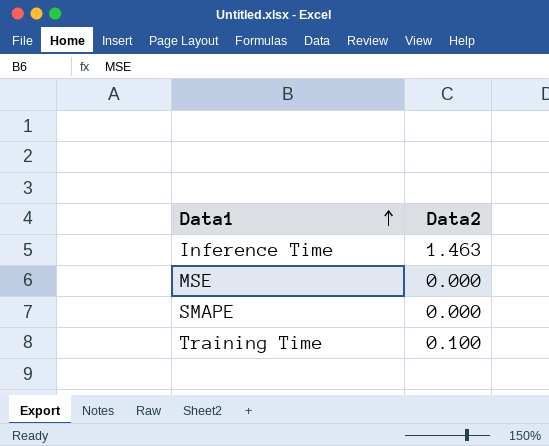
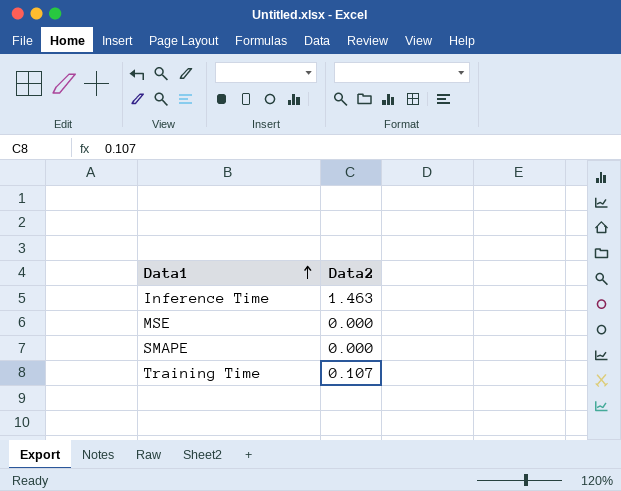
Training Time | Data2: 0.100 -> 0.107

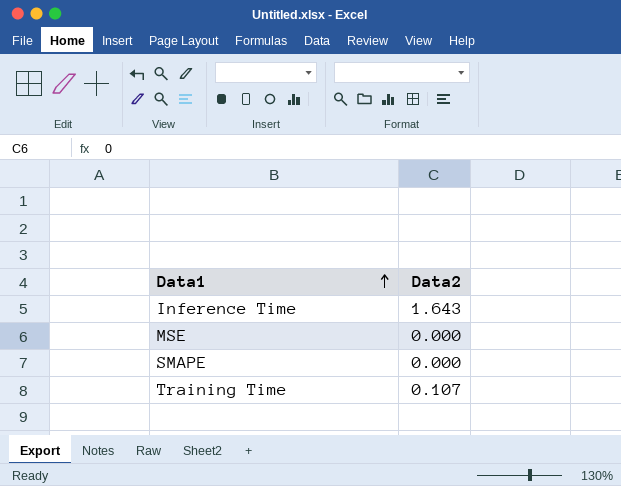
Inference Time | Data2: 1.463 -> 1.643

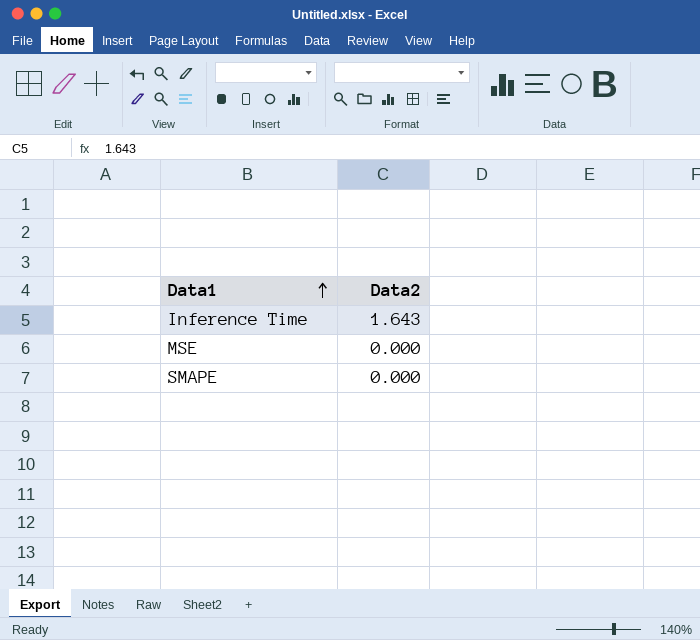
row Training Time: 0.107 -> none

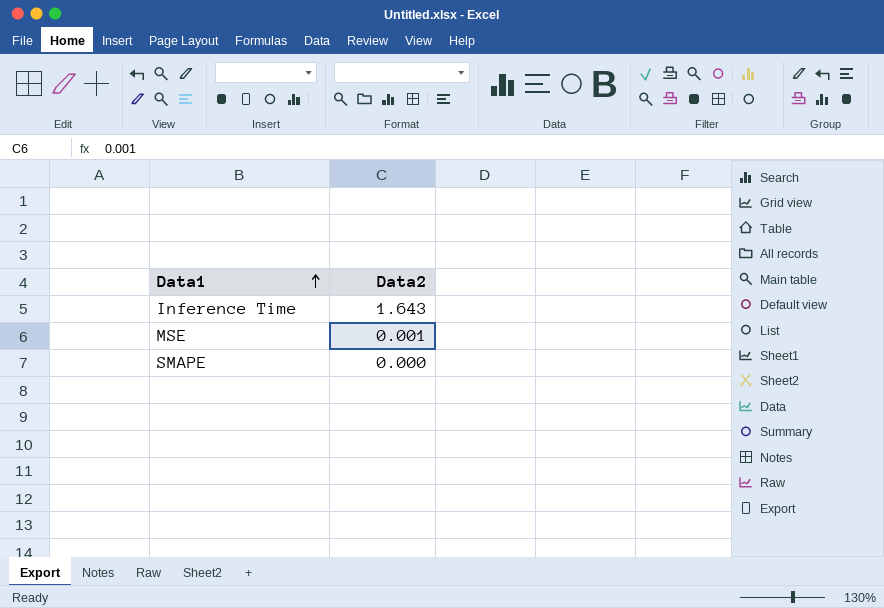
MSE | Data2: 0.000 -> 0.001

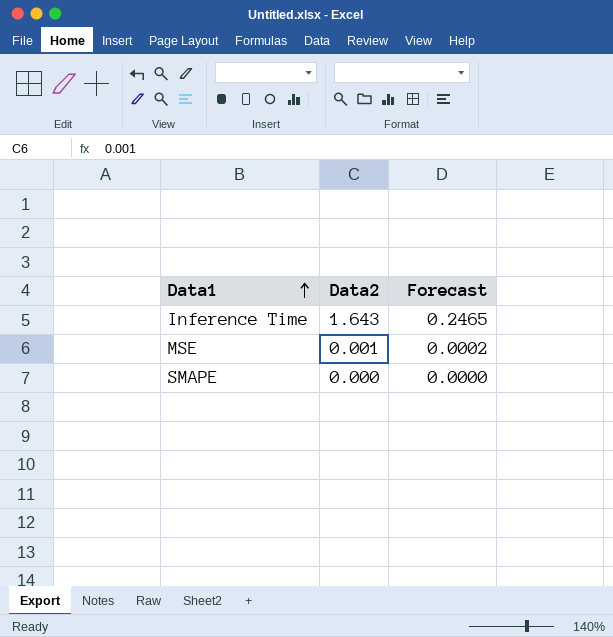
column Forecast | formula: none -> [Data2] * 0.15

